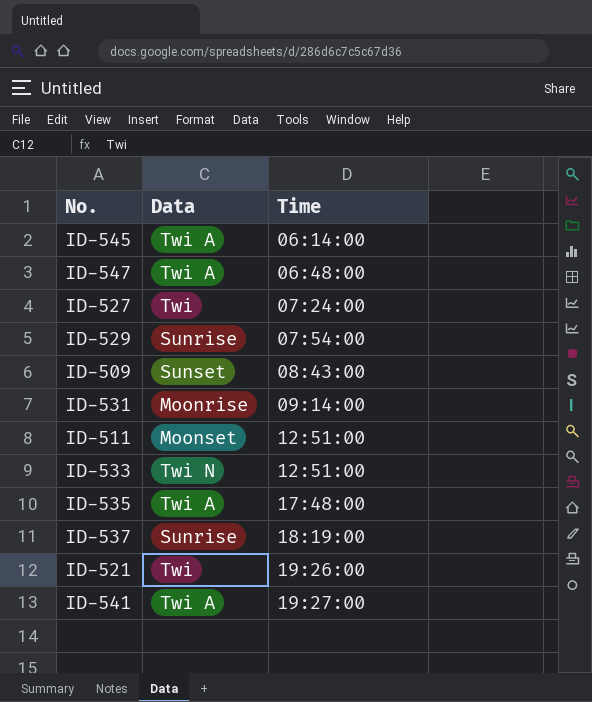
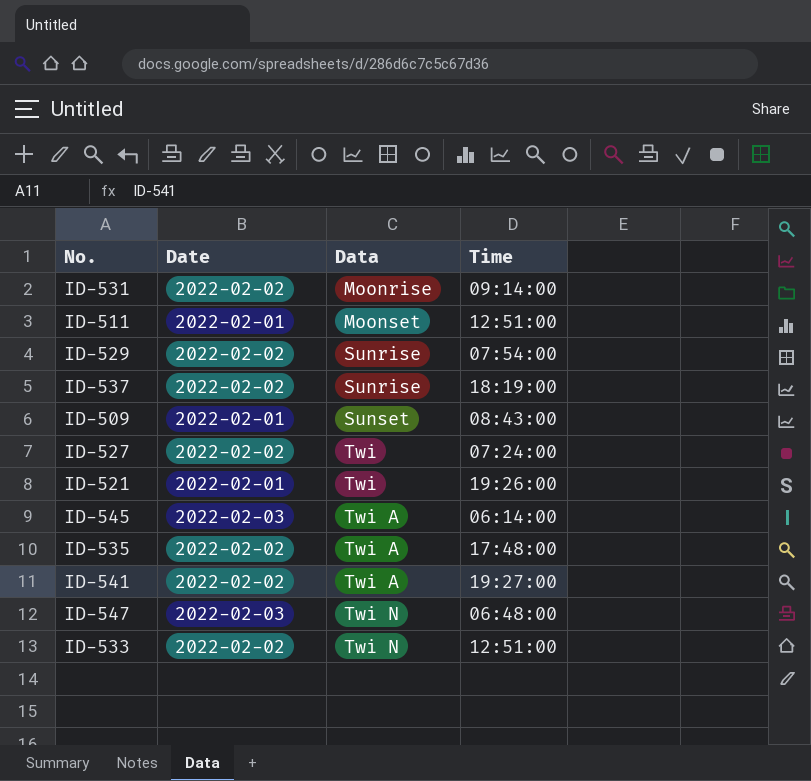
row order: Time ascending -> Data ascending
column Date | position: none -> 2
ID-547 | Data: Twi A -> Twi N

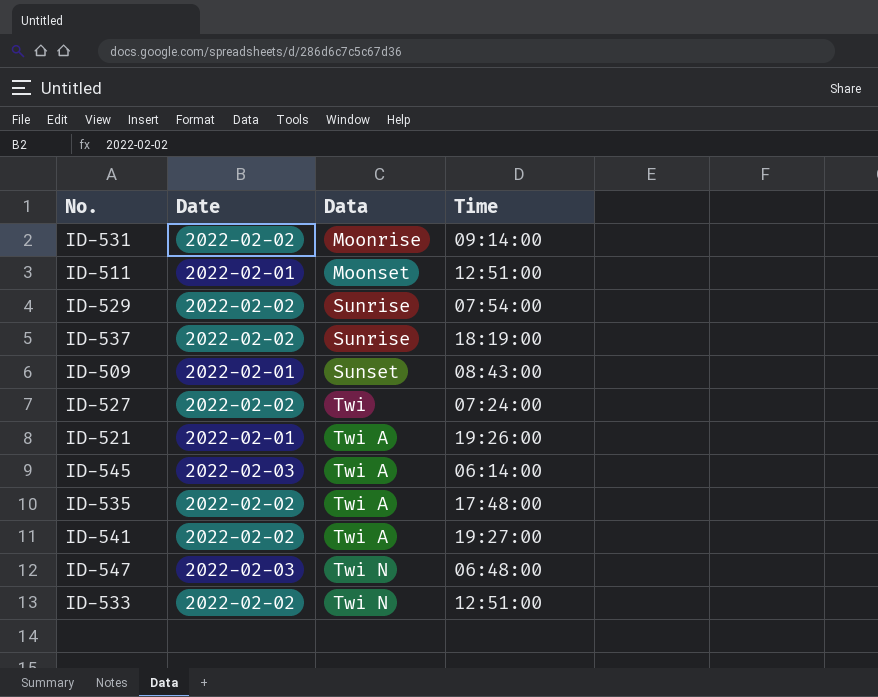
ID-521 | Data: Twi -> Twi A

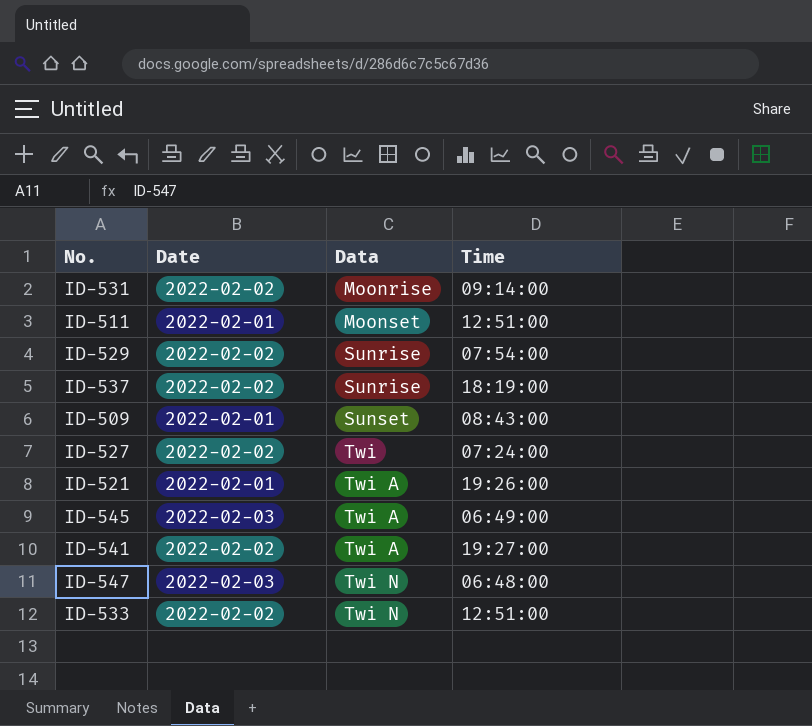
row ID-535: 2022-02-02 | Twi A | 17:48:00 -> none
ID-545 | Time: 06:14:00 -> 06:49:00

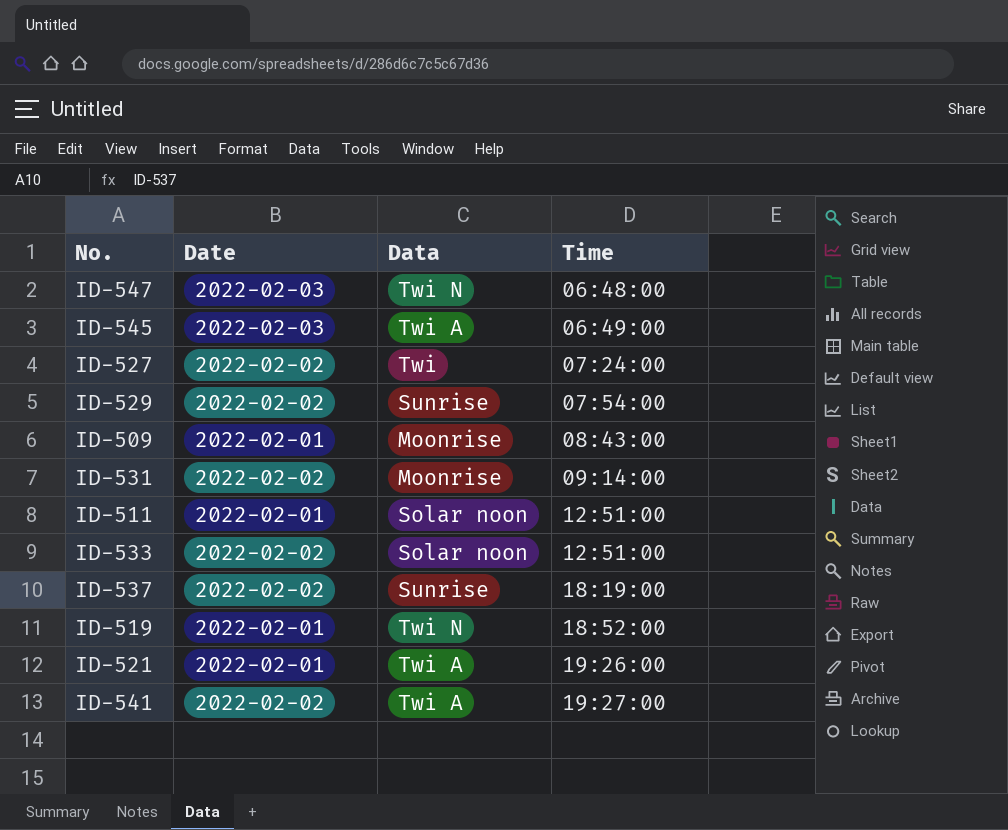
row order: Data ascending -> Time ascending
ID-509 | Data: Sunset -> Moonrise
ID-511 | Data: Moonset -> Solar noon
ID-533 | Data: Twi N -> Solar noon
row ID-519: none -> 2022-02-01 | Twi N | 18:52:00

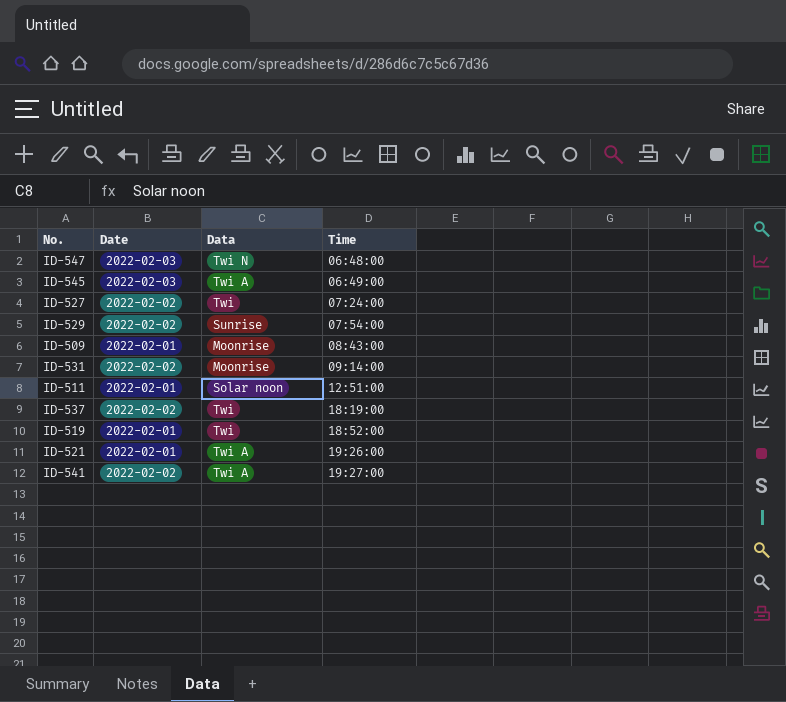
row ID-533: 2022-02-02 | Solar noon | 12:51:00 -> none
ID-537 | Data: Sunrise -> Twi
ID-519 | Data: Twi N -> Twi

